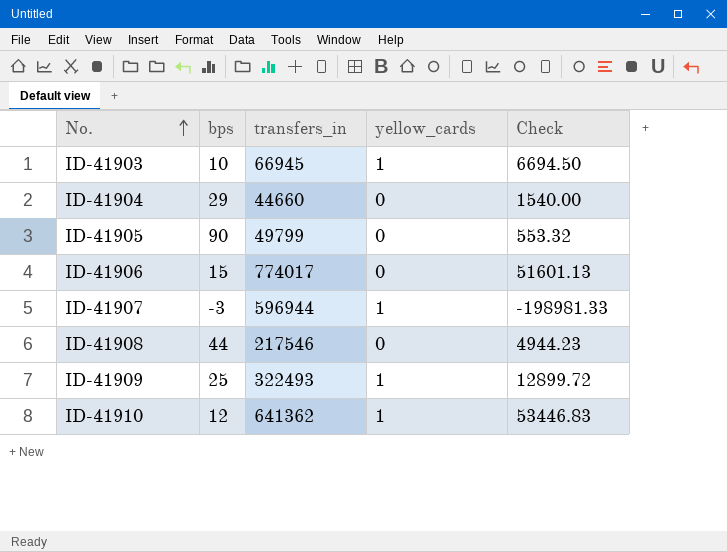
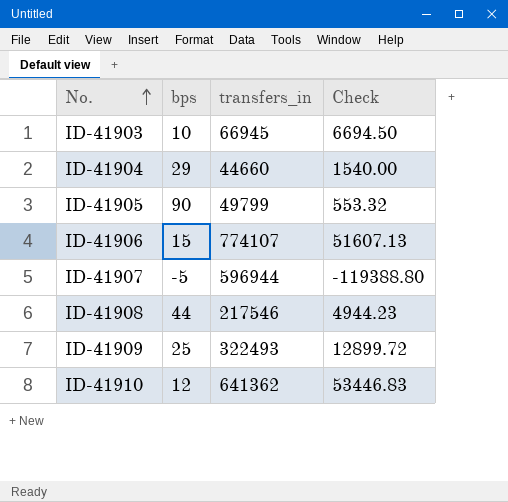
column yellow_cards | position: 4 -> none
ID-41906 | transfers_in: 774017 -> 774107
ID-41906 | Check: 51601.13 -> 51607.13
ID-41907 | bps: -3 -> -5
ID-41907 | Check: -198981.33 -> -119388.80

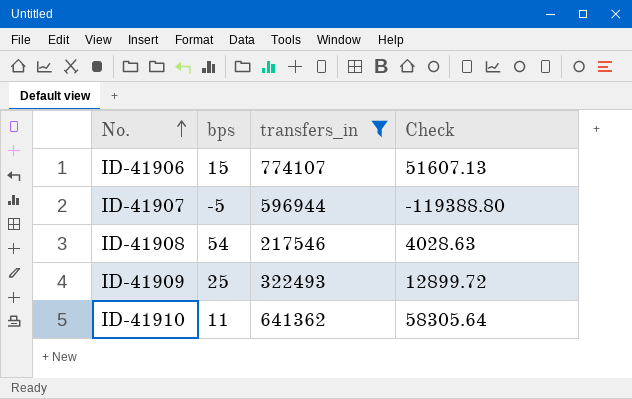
filter: none -> transfers_in >= 217546
ID-41908 | bps: 44 -> 54
ID-41908 | Check: 4944.23 -> 4028.63
ID-41910 | bps: 12 -> 11
ID-41910 | Check: 53446.83 -> 58305.64

